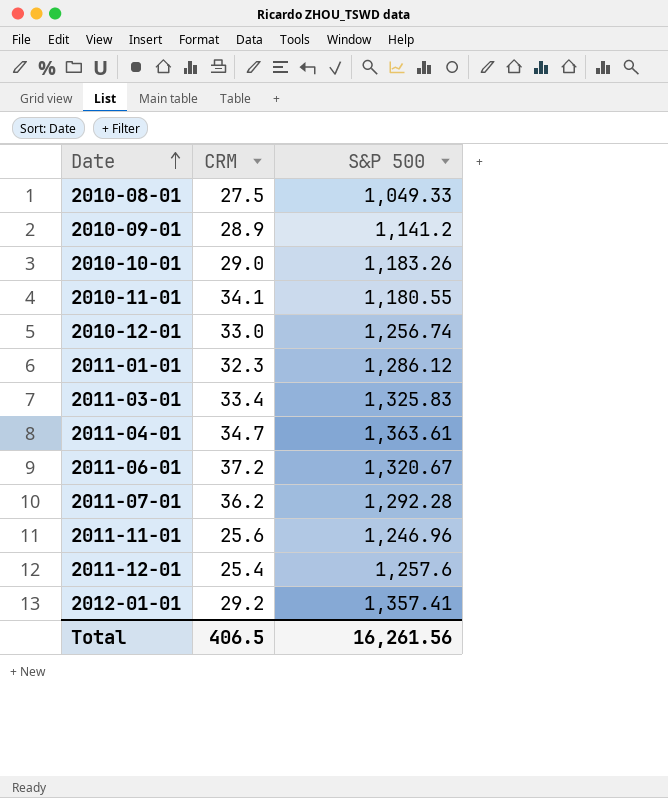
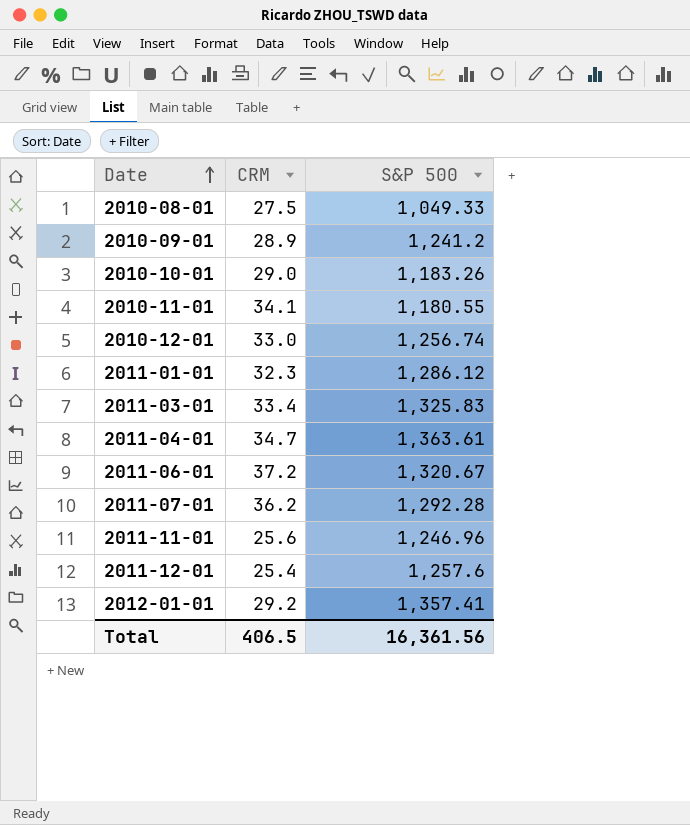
2010-09-01 | S&P 500: 1,141.2 -> 1,241.2
Total | S&P 500: 16,261.56 -> 16,361.56

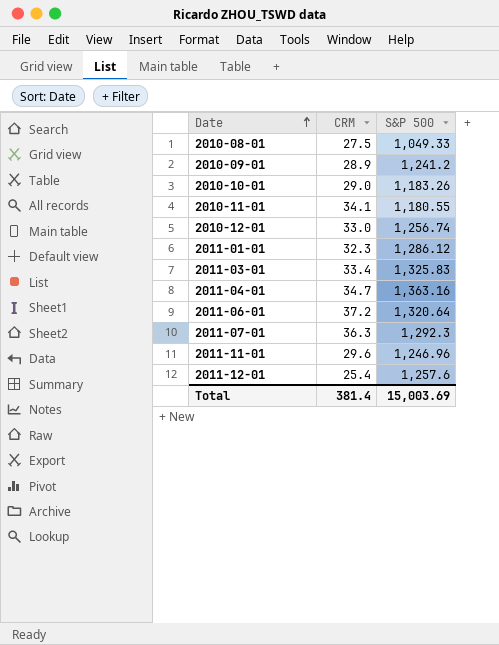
row 2012-01-01: 29.2 | 1,357.41 -> none
2011-04-01 | S&P 500: 1,363.61 -> 1,363.16
2011-06-01 | S&P 500: 1,320.67 -> 1,320.64
2011-07-01 | CRM: 36.2 -> 36.3
2011-07-01 | S&P 500: 1,292.28 -> 1,292.3
2011-11-01 | CRM: 25.6 -> 29.6
Total | CRM: 406.5 -> 381.4
Total | S&P 500: 16,361.56 -> 15,003.69

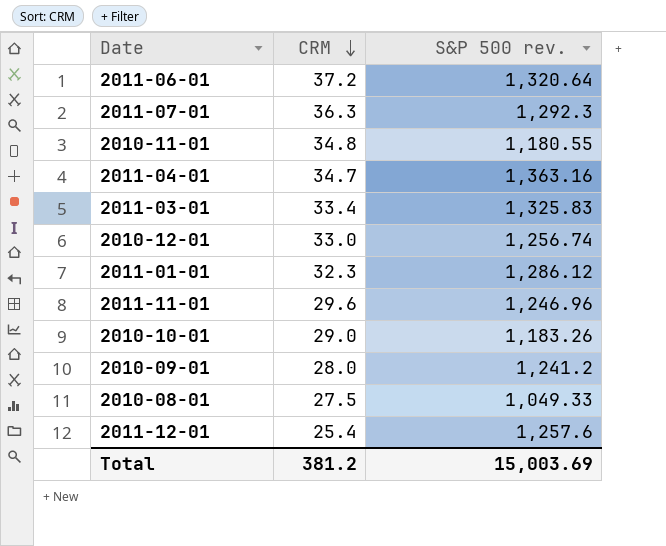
row order: Date ascending -> CRM descending
column name: S&P 500 -> S&P 500 rev.
2010-11-01 | CRM: 34.1 -> 34.8
2010-09-01 | CRM: 28.9 -> 28.0
Total | CRM: 381.4 -> 381.2

